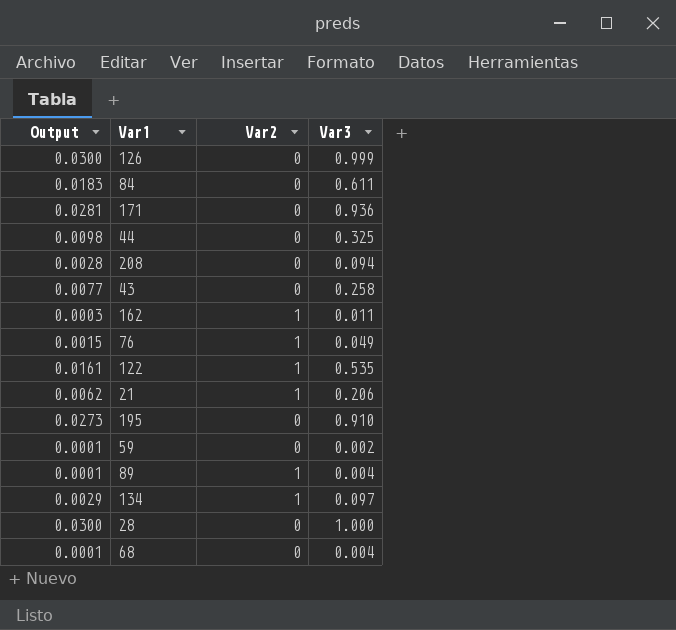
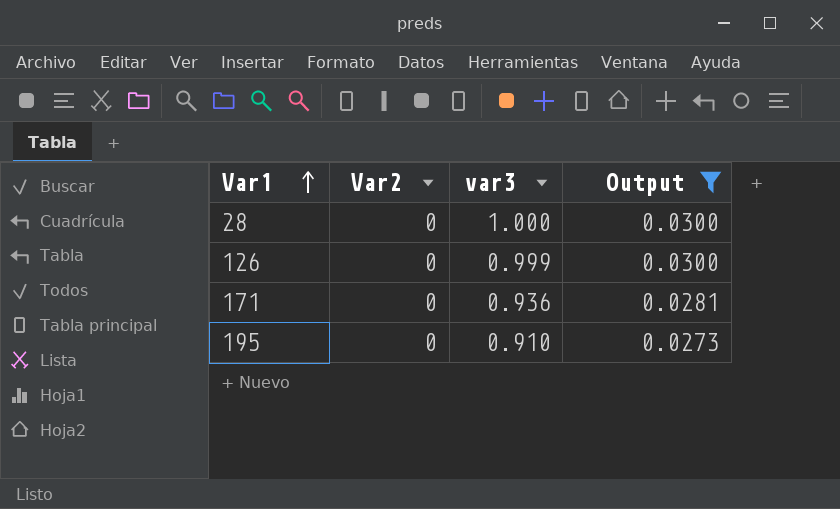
filter: none -> Output >= 0.0273
row order: none -> Var1 ascending
column name: Var3 -> var3
column Output | position: 1 -> 4

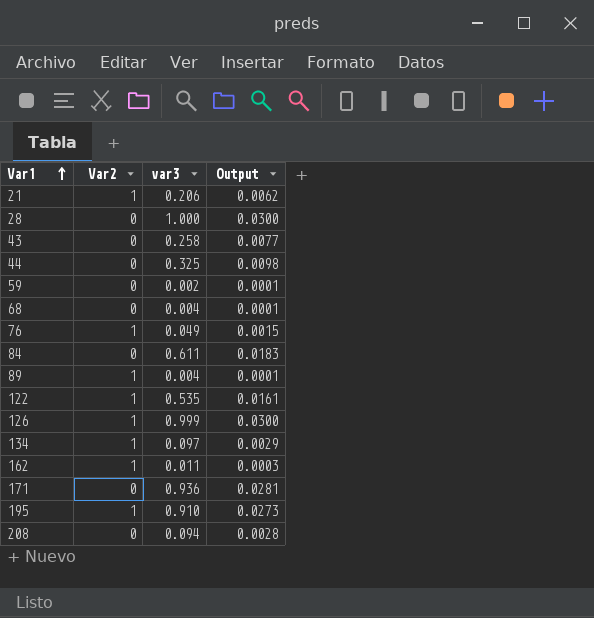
filter: Output >= 0.0273 -> none
126 | Var2: 0 -> 1
195 | Var2: 0 -> 1

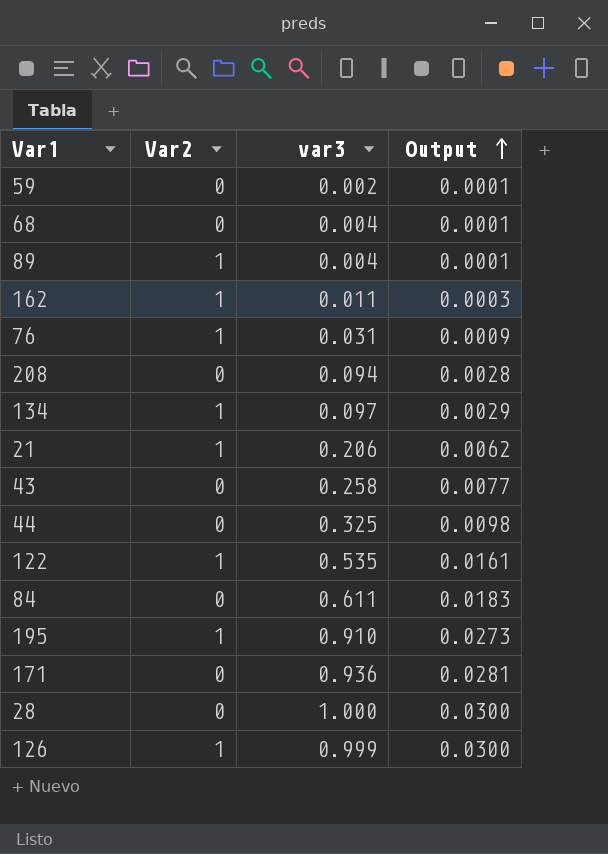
row order: Var1 ascending -> Output ascending
76 | var3: 0.049 -> 0.031
76 | Output: 0.0015 -> 0.0009

